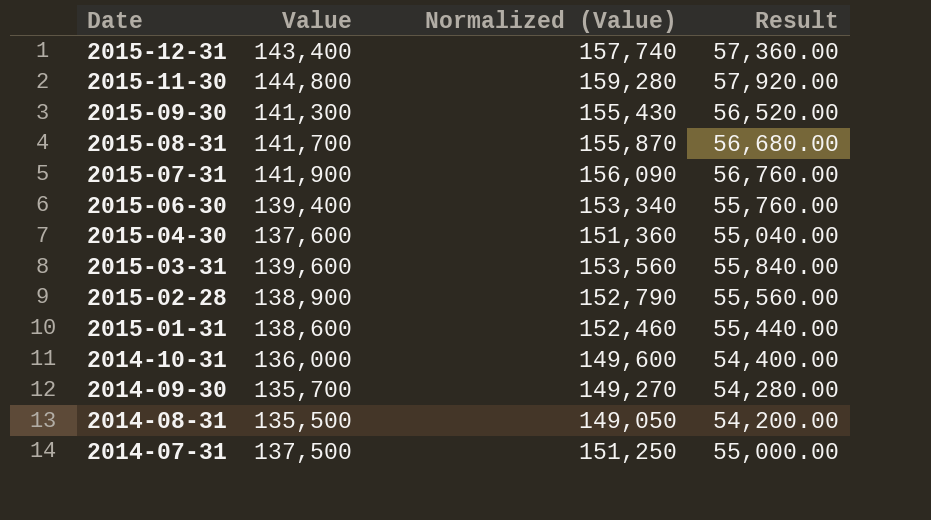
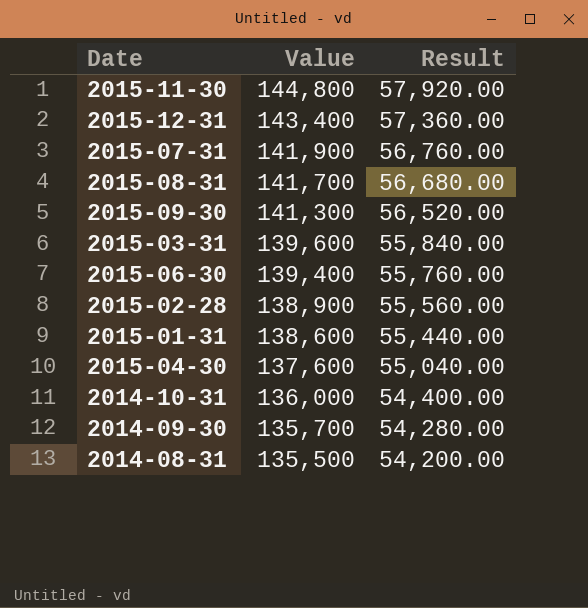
row order: Date descending -> Value descending
column Normalized (Value) | formula: [Value] * 1.1 -> none
row 2014-07-31: 137,500 | 151,250 | 55,000.00 -> none

